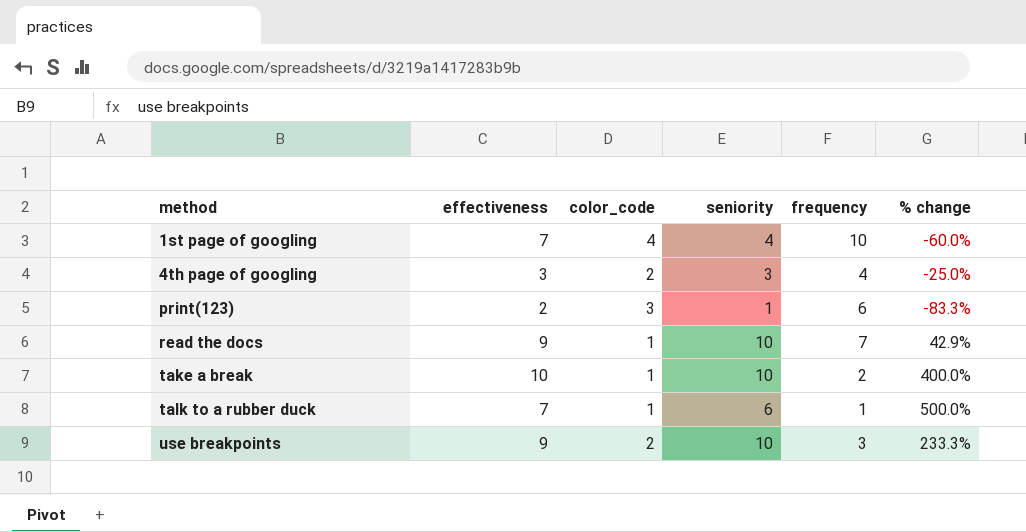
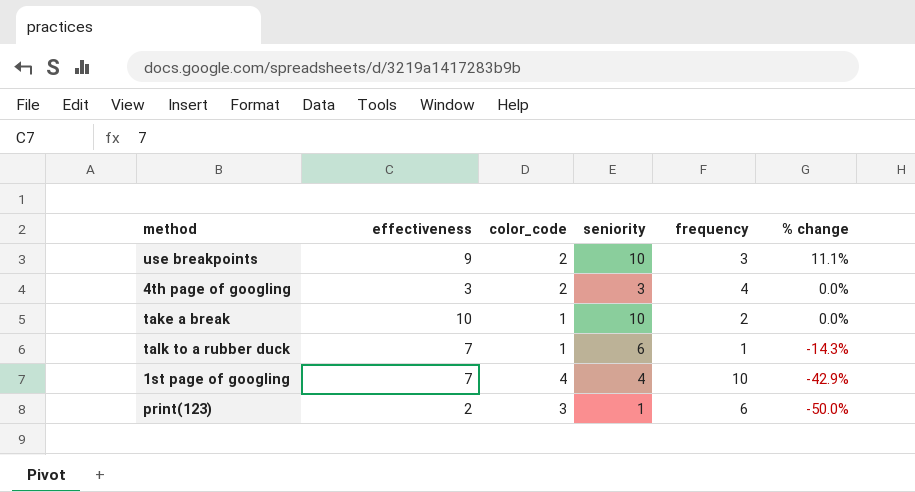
row order: method ascending -> % change descending
column % change | formula: ([seniority] - [frequency]) / [frequency] -> ([seniority] - [effectiveness]) / [effectiveness]
row read the docs: 9 | 1 | 10 | 7 | 42.9% -> none

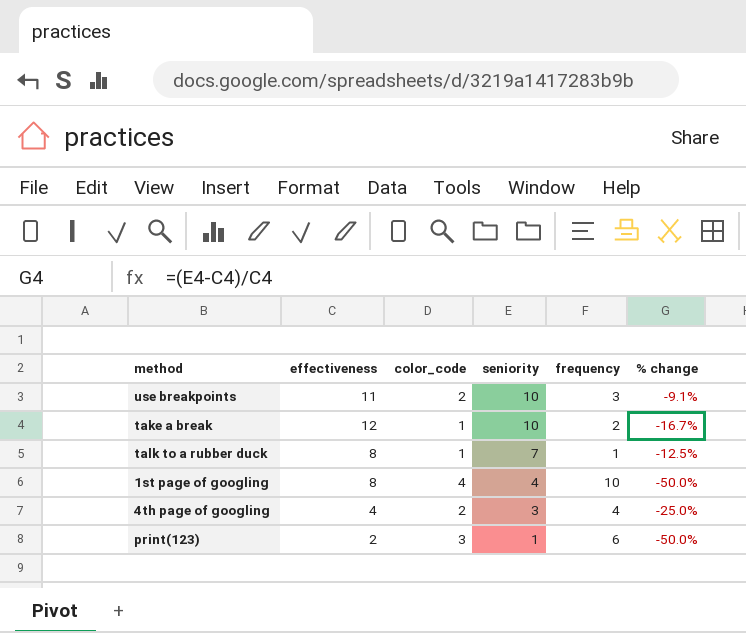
row order: % change descending -> seniority descending
use breakpoints | effectiveness: 9 -> 11
use breakpoints | % change: 11.1% -> -9.1%
take a break | effectiveness: 10 -> 12
take a break | % change: 0.0% -> -16.7%
talk to a rubber duck | effectiveness: 7 -> 8
talk to a rubber duck | seniority: 6 -> 7
talk to a rubber duck | % change: -14.3% -> -12.5%
1st page of googling | effectiveness: 7 -> 8
1st page of googling | % change: -42.9% -> -50.0%
4th page of googling | effectiveness: 3 -> 4
4th page of googling | % change: 0.0% -> -25.0%

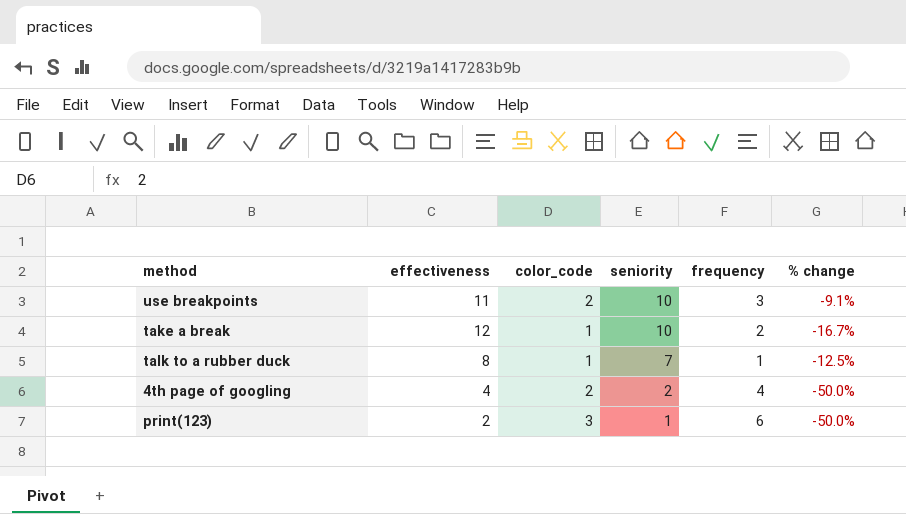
row 1st page of googling: 8 | 4 | 4 | 10 | -50.0% -> none
4th page of googling | seniority: 3 -> 2
4th page of googling | % change: -25.0% -> -50.0%

